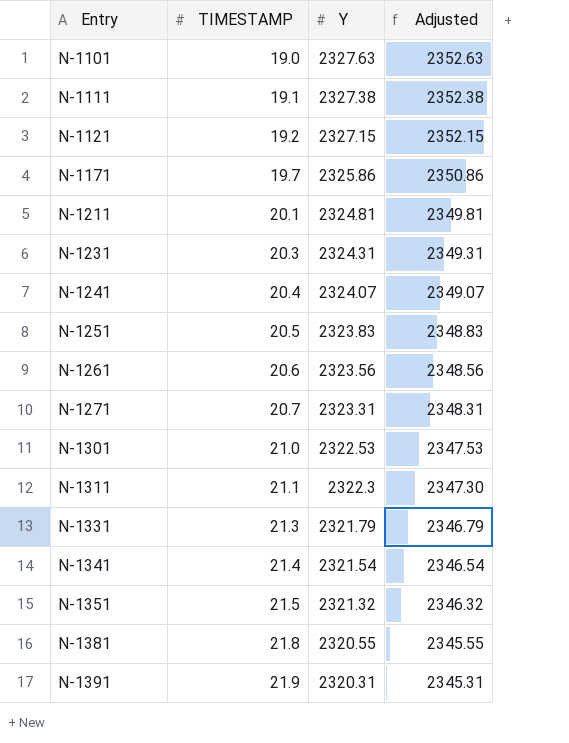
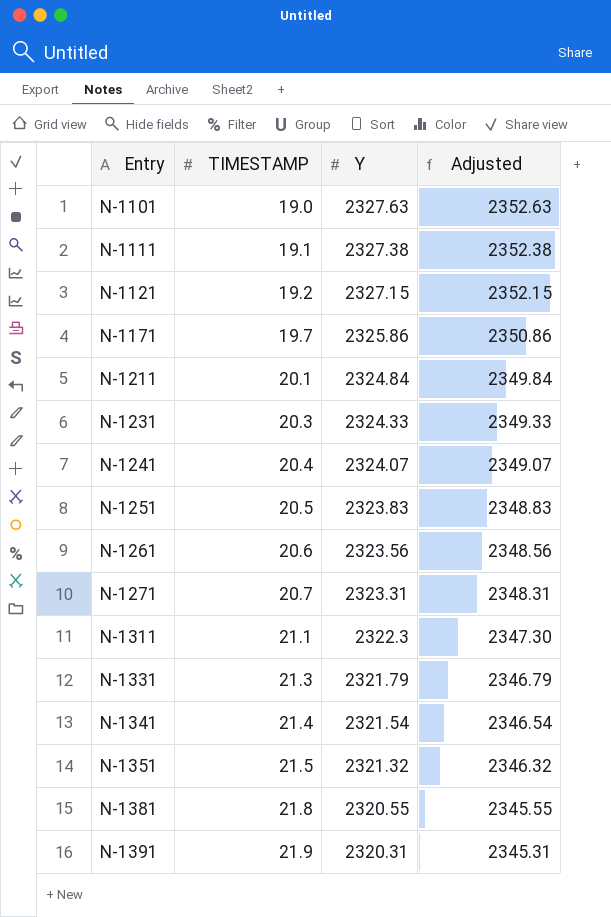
row N-1301: 21.0 | 2322.53 | 2347.53 -> none
N-1211 | Y: 2324.81 -> 2324.84
N-1211 | Adjusted: 2349.81 -> 2349.84
N-1231 | Y: 2324.31 -> 2324.33
N-1231 | Adjusted: 2349.31 -> 2349.33

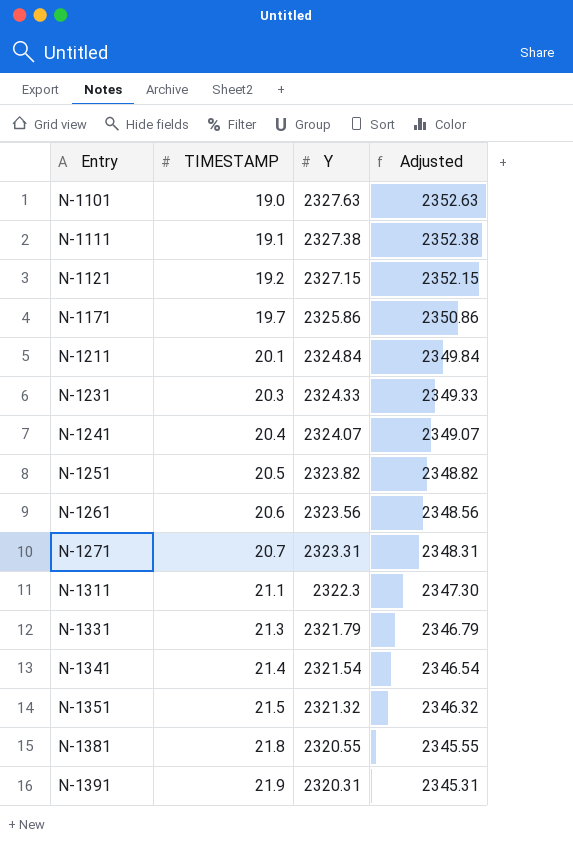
N-1251 | Y: 2323.83 -> 2323.82
N-1251 | Adjusted: 2348.83 -> 2348.82

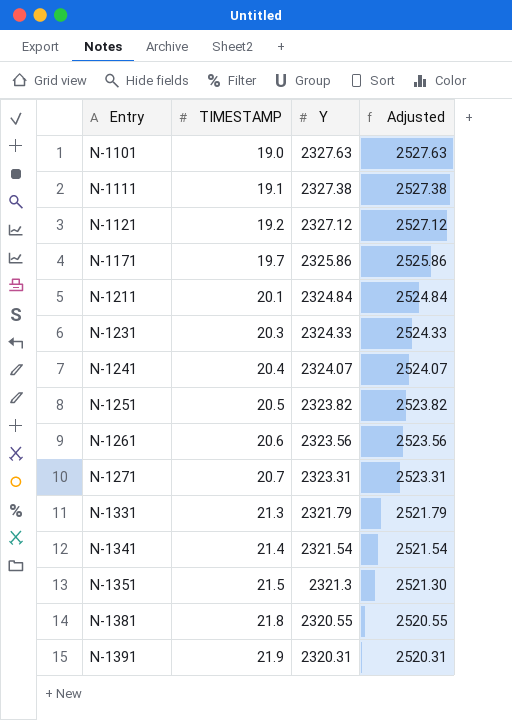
column Adjusted | formula: [Y] + 25 -> [Y] + 200
row N-1311: 21.1 | 2322.3 | 2347.30 -> none
N-1121 | Y: 2327.15 -> 2327.12
N-1351 | Y: 2321.32 -> 2321.3

